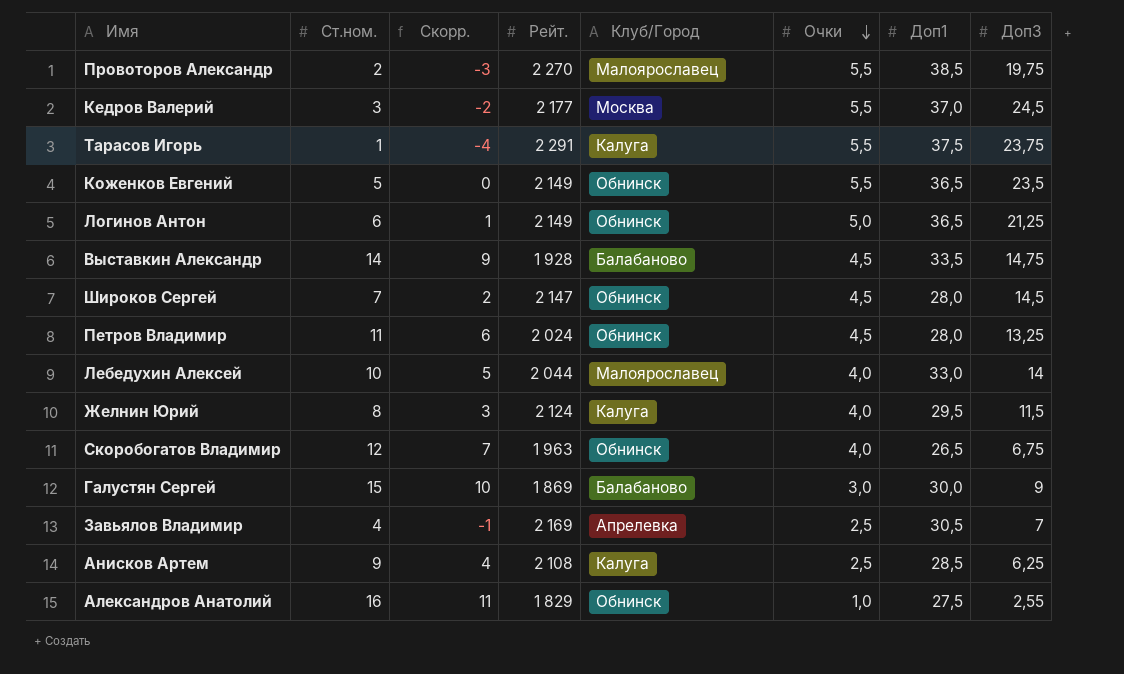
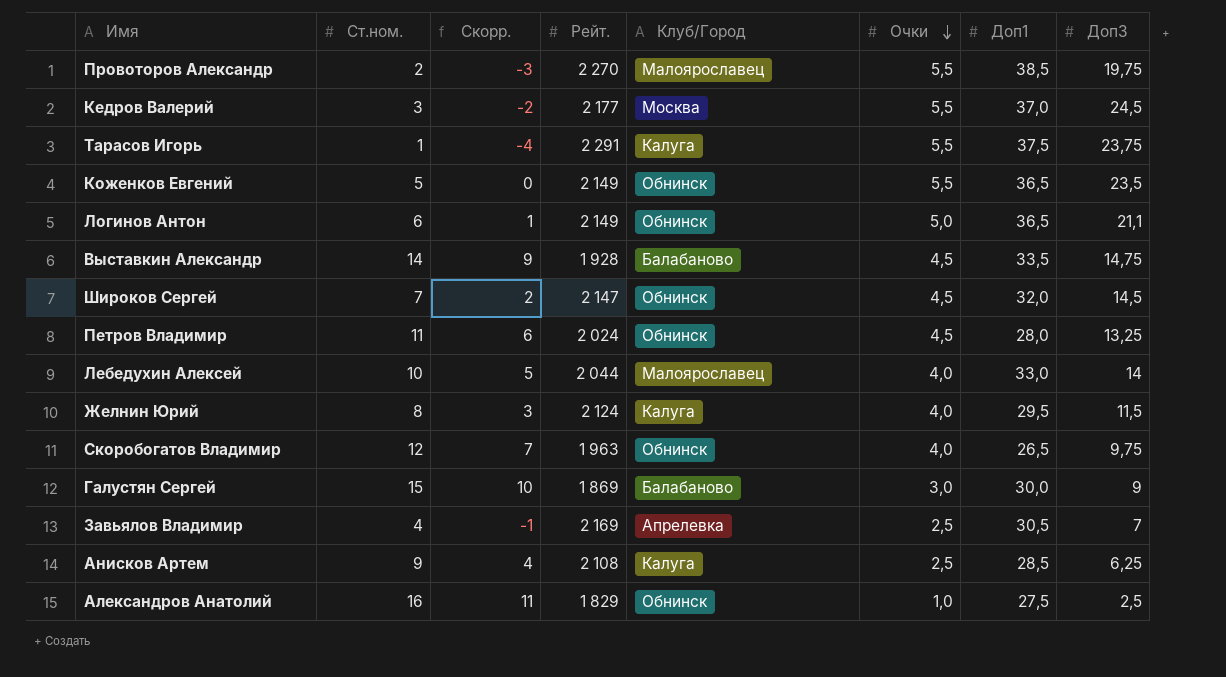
Логинов Антон | Доп3: 21,25 -> 21,1
Широков Сергей | Доп1: 28,0 -> 32,0
Скоробогатов Владимир | Доп3: 6,75 -> 9,75
Александров Анатолий | Доп3: 2,55 -> 2,5

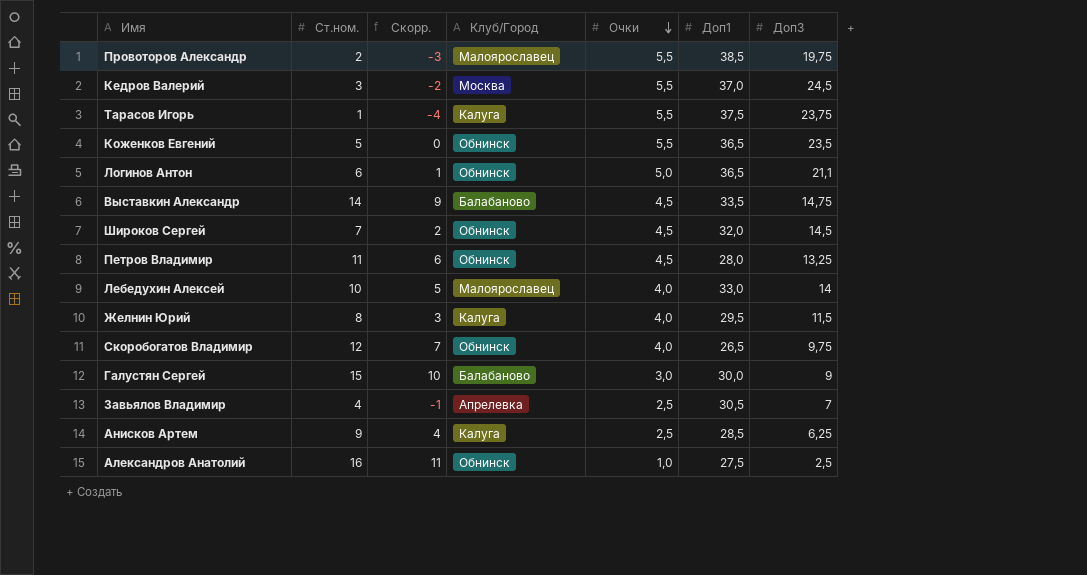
column Рейт. | position: 4 -> none

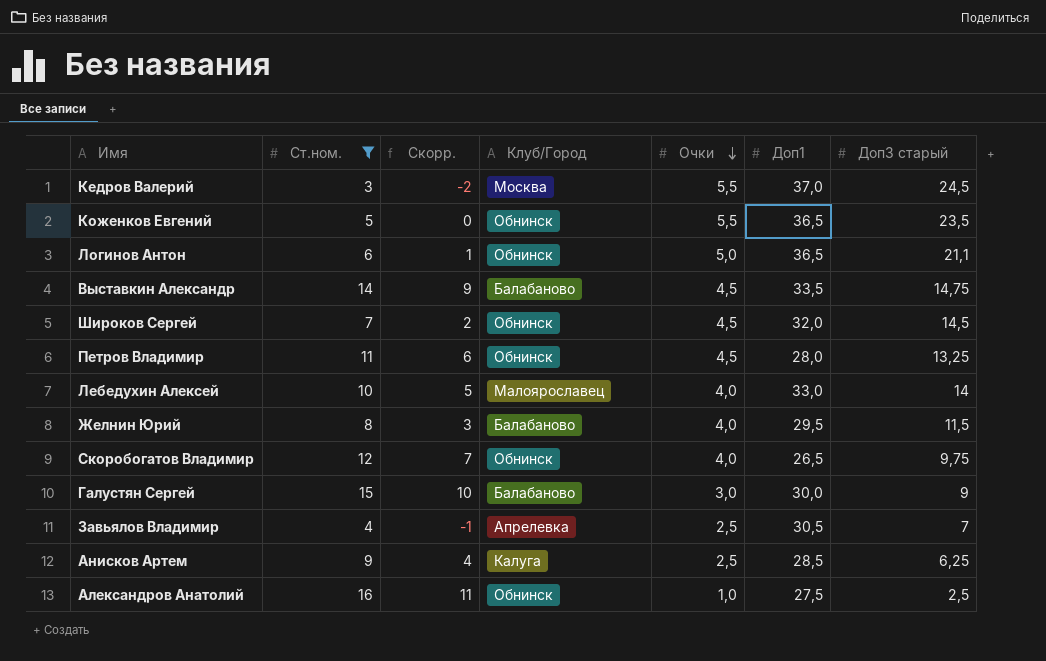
filter: none -> Ст.ном. >= 3
column name: Доп3 -> Доп3 старый
Желнин Юрий | Клуб/Город: Калуга -> Балабаново

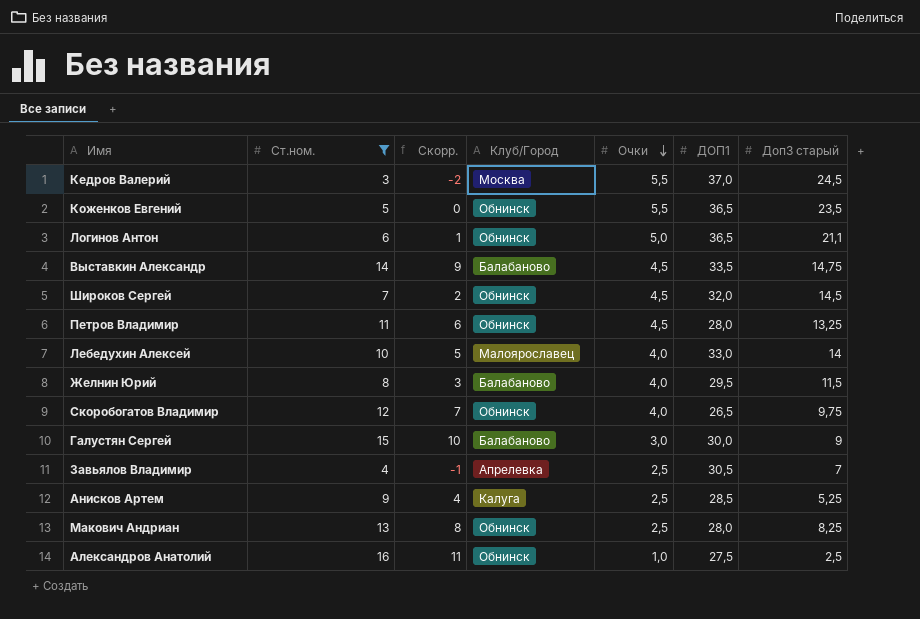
column name: Доп1 -> ДОП1
Анисков Артем | Доп3 старый: 6,25 -> 5,25
row Макович Андриан: none -> 13 | 8 | Обнинск | 2,5 | 28,0 | 8,25

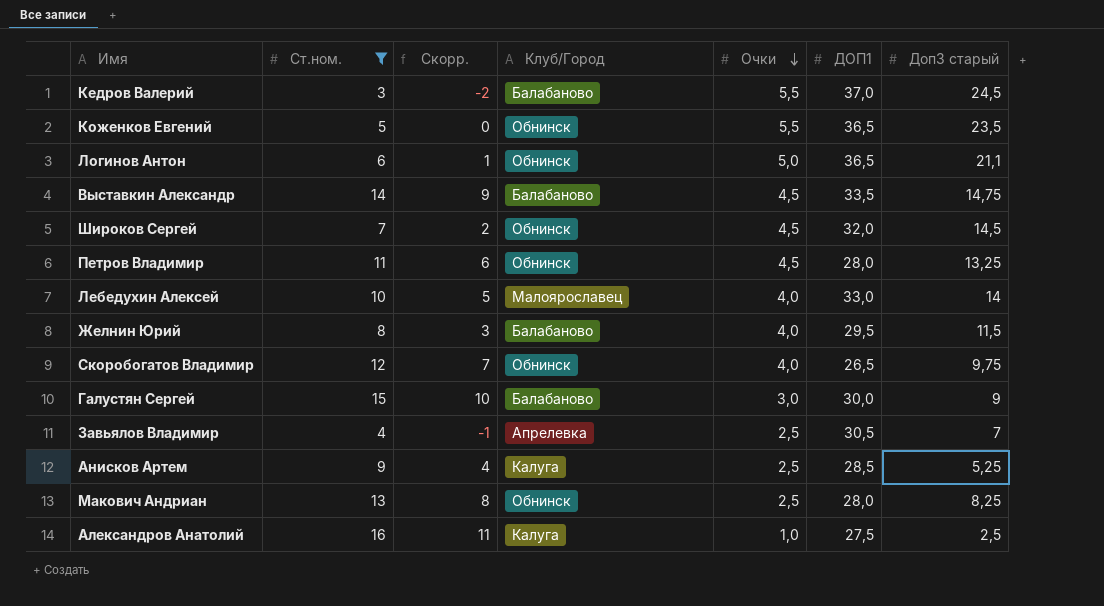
Кедров Валерий | Клуб/Город: Москва -> Балабаново
Александров Анатолий | Клуб/Город: Обнинск -> Калуга

